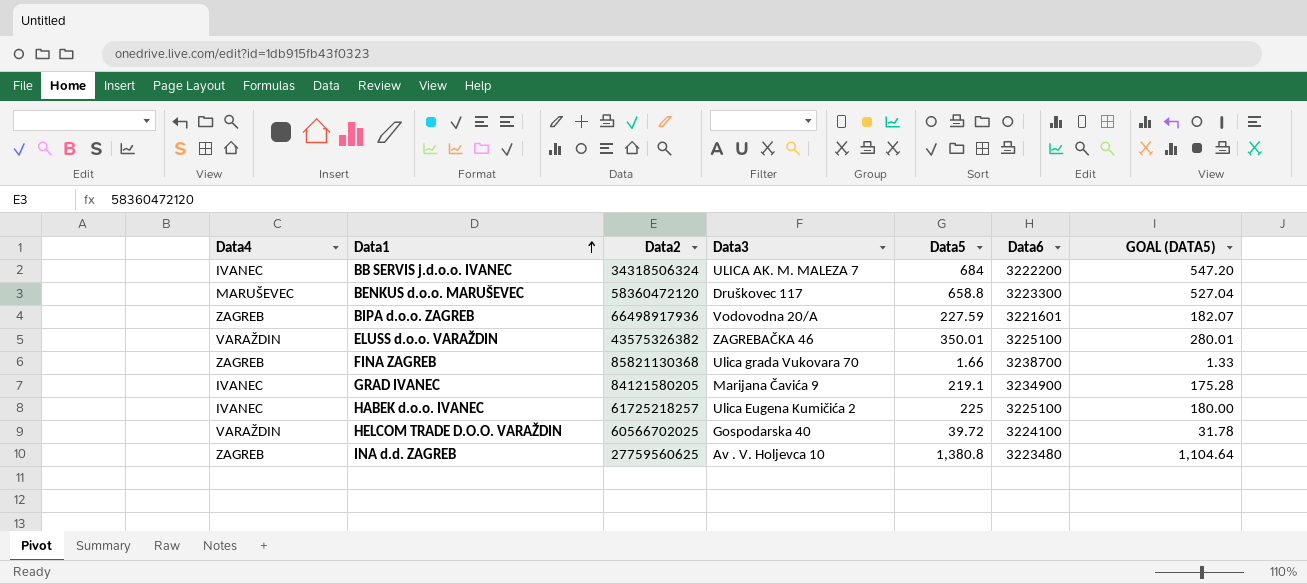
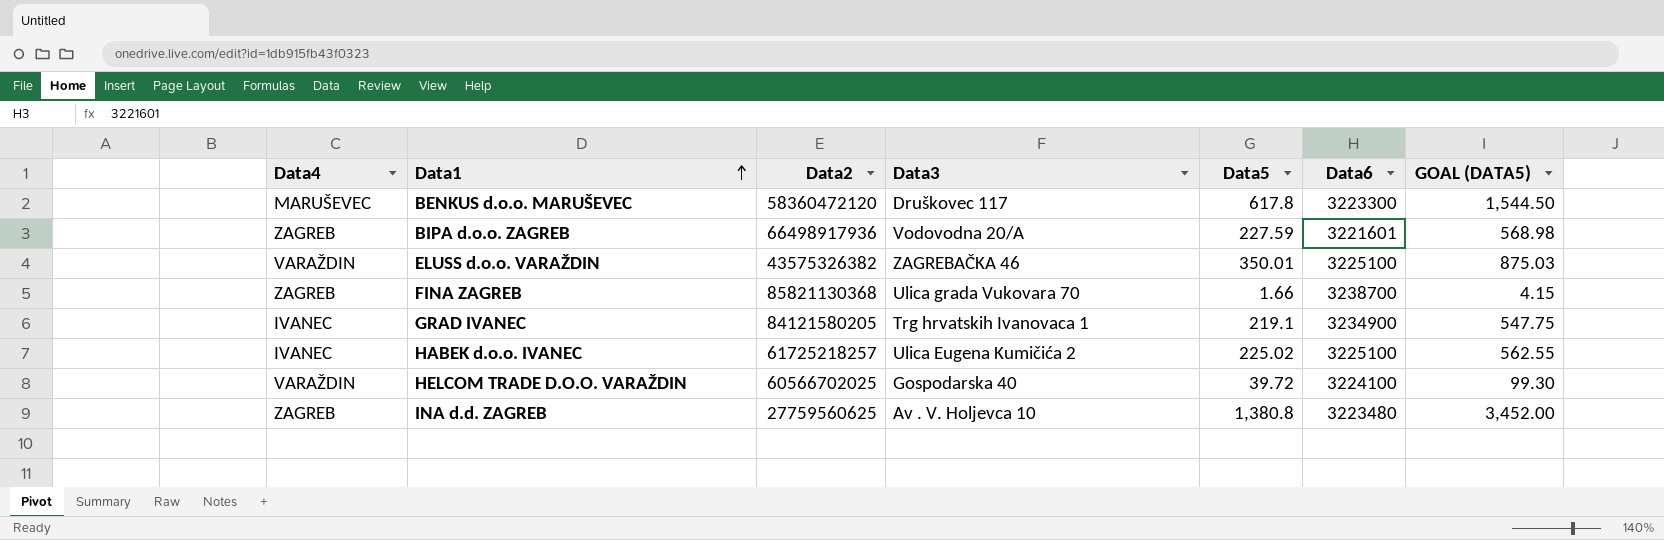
column GOAL (DATA5) | formula: [Data5] * 0.8 -> [Data5] * 2.5
row BB SERVIS j.d.o.o. IVANEC: IVANEC | 34318506324 | ULICA AK. M. MALEZA 7 | 684 | 3222200 | 547.20 -> none
BENKUS d.o.o. MARUŠEVEC | Data5: 658.8 -> 617.8
GRAD IVANEC | Data3: Marijana Čavića 9 -> Trg hrvatskih Ivanovaca 1
HABEK d.o.o. IVANEC | Data5: 225 -> 225.02

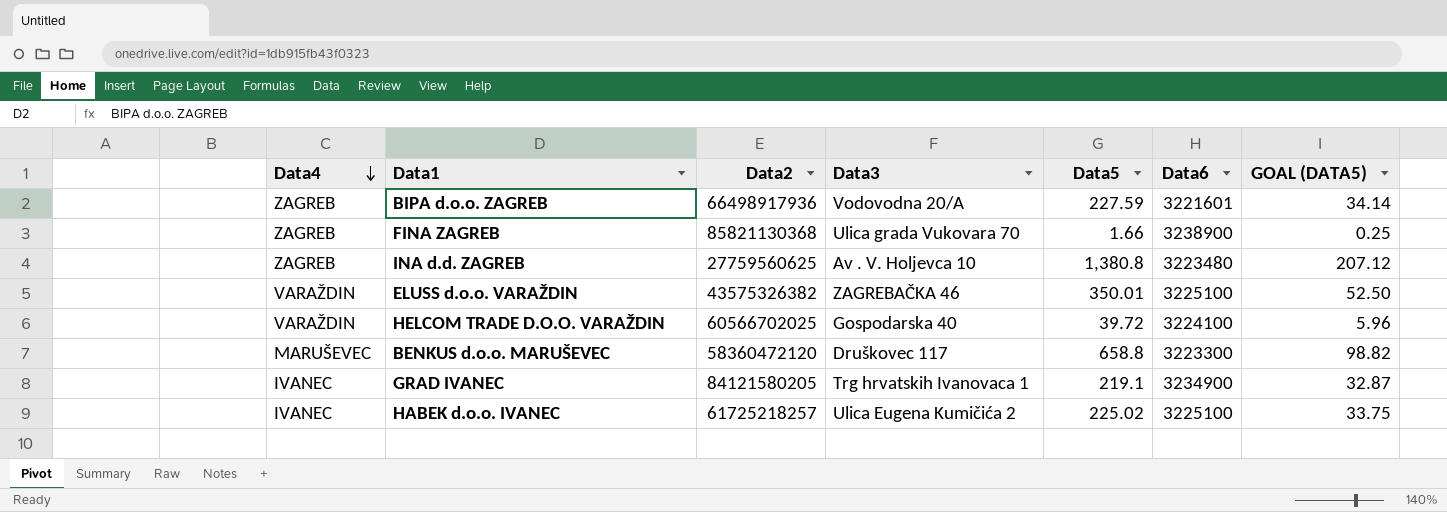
row order: Data1 ascending -> Data4 descending
column GOAL (DATA5) | formula: [Data5] * 2.5 -> [Data5] * 0.15
FINA ZAGREB | Data6: 3238700 -> 3238900
BENKUS d.o.o. MARUŠEVEC | Data5: 617.8 -> 658.8

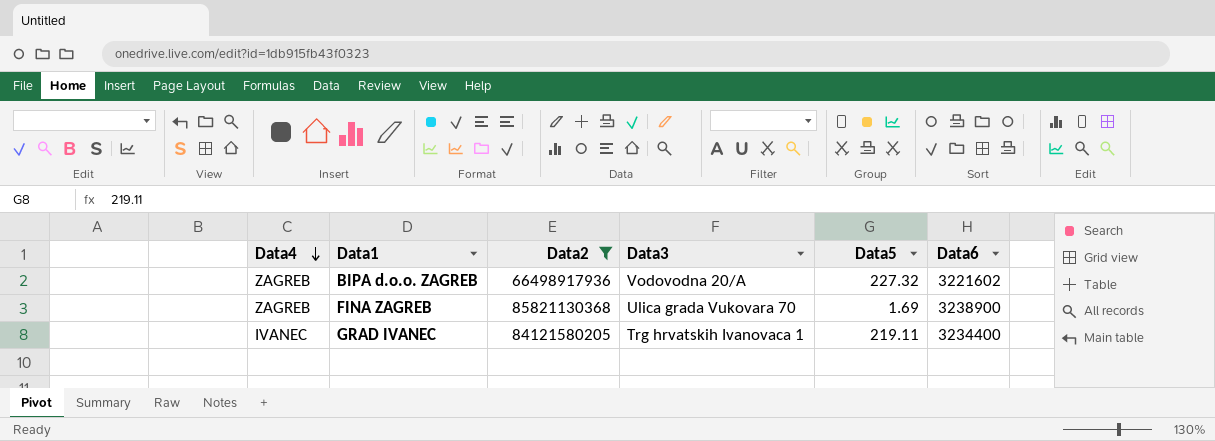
filter: none -> Data2 >= 66498917936
column GOAL (DATA5) | formula: [Data5] * 0.15 -> none
BIPA d.o.o. ZAGREB | Data5: 227.59 -> 227.32
BIPA d.o.o. ZAGREB | Data6: 3221601 -> 3221602
FINA ZAGREB | Data5: 1.66 -> 1.69
GRAD IVANEC | Data5: 219.1 -> 219.11
GRAD IVANEC | Data6: 3234900 -> 3234400

